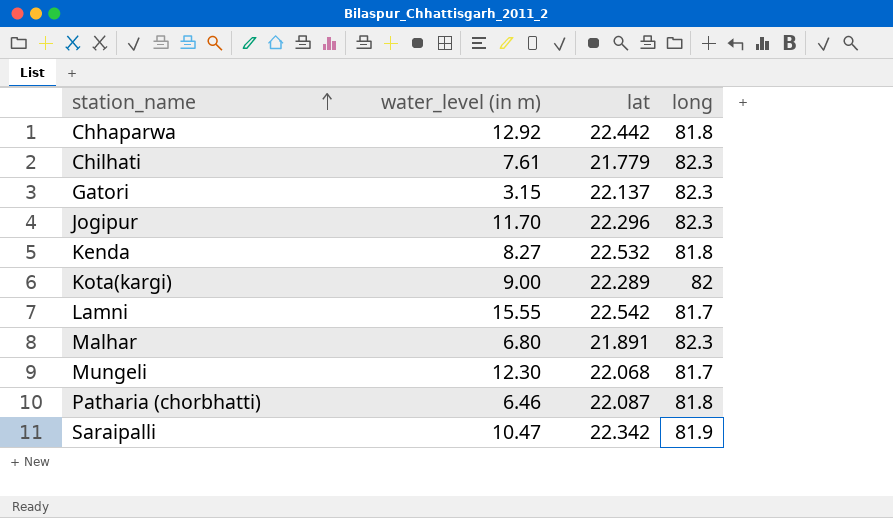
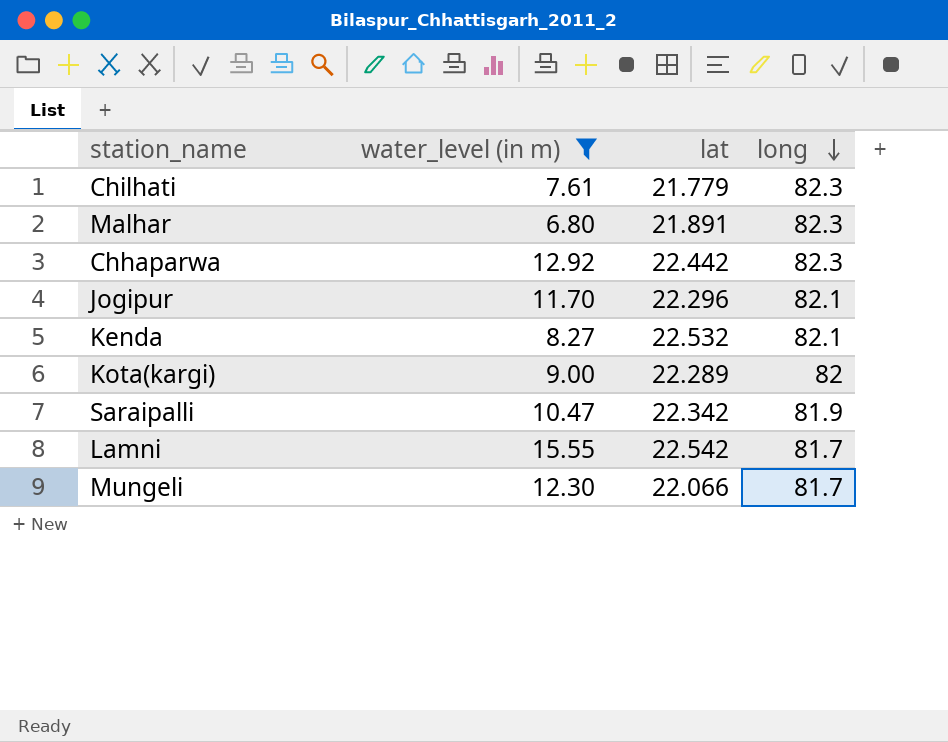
filter: none -> water_level (in m) >= 6.80
row order: station_name ascending -> long descending
Chhaparwa | long: 81.8 -> 82.3
Jogipur | long: 82.3 -> 82.1
Kenda | long: 81.8 -> 82.1
Mungeli | lat: 22.068 -> 22.066

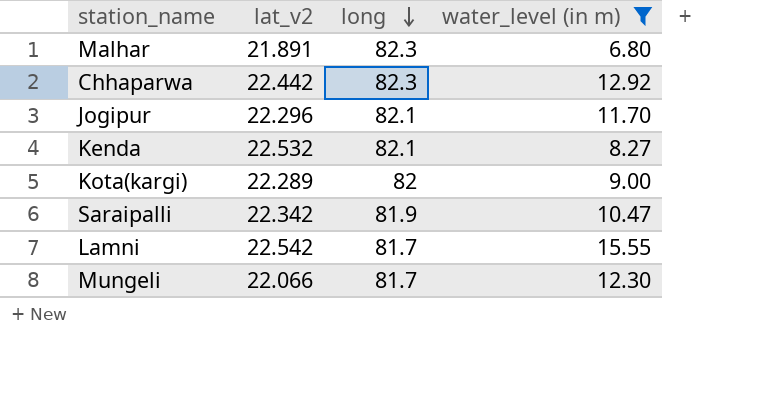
column name: lat -> lat_v2
column water_level (in m) | position: 2 -> 4
row Chilhati: 7.61 | 21.779 | 82.3 -> none

